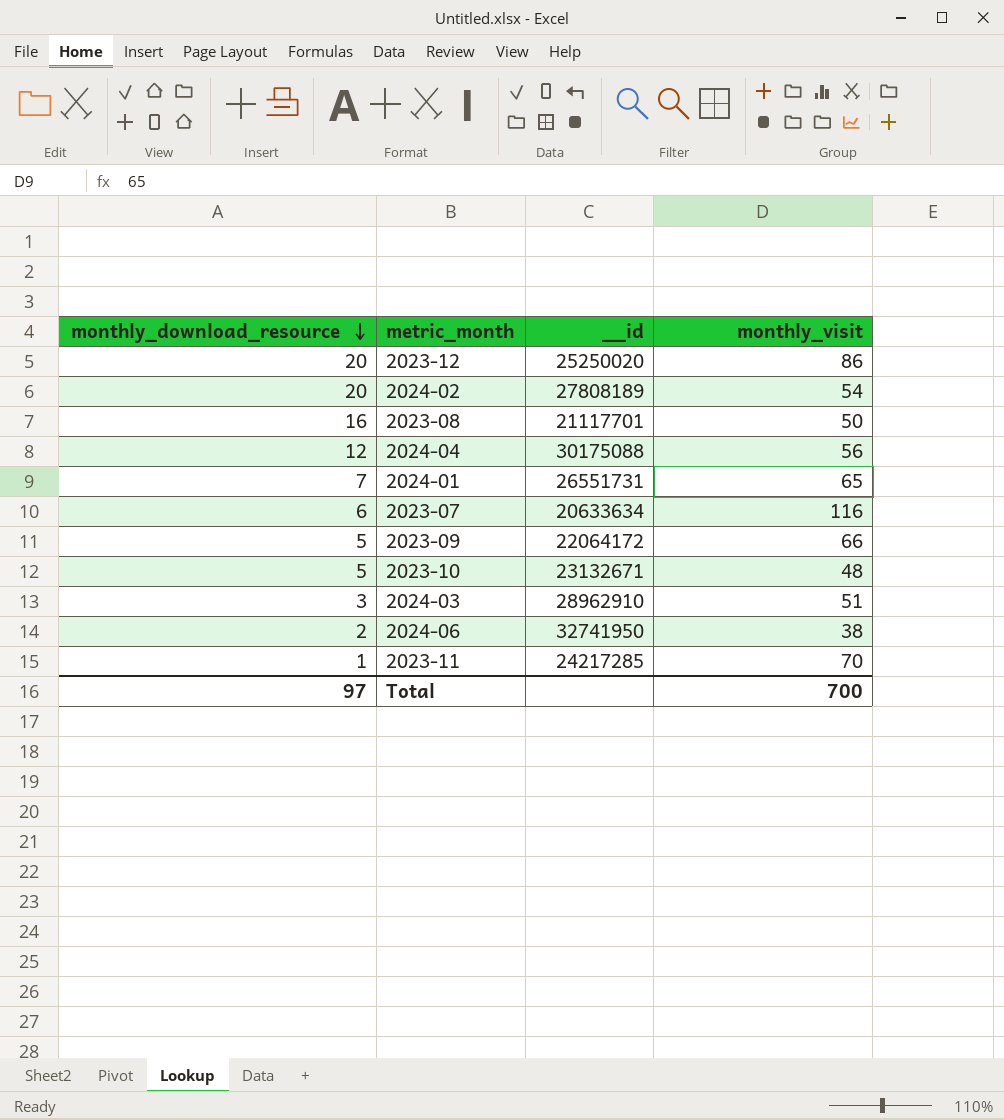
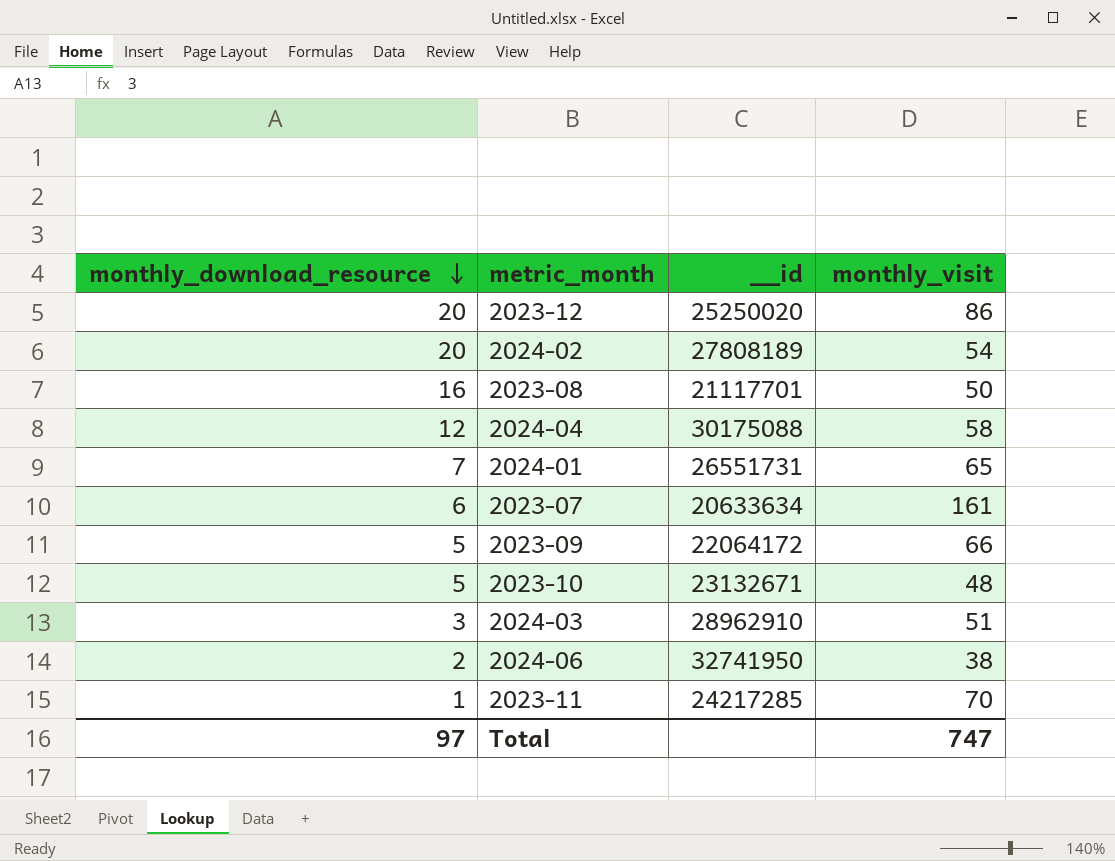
2024-04 | monthly_visit: 56 -> 58
2023-07 | monthly_visit: 116 -> 161
Total | monthly_visit: 700 -> 747

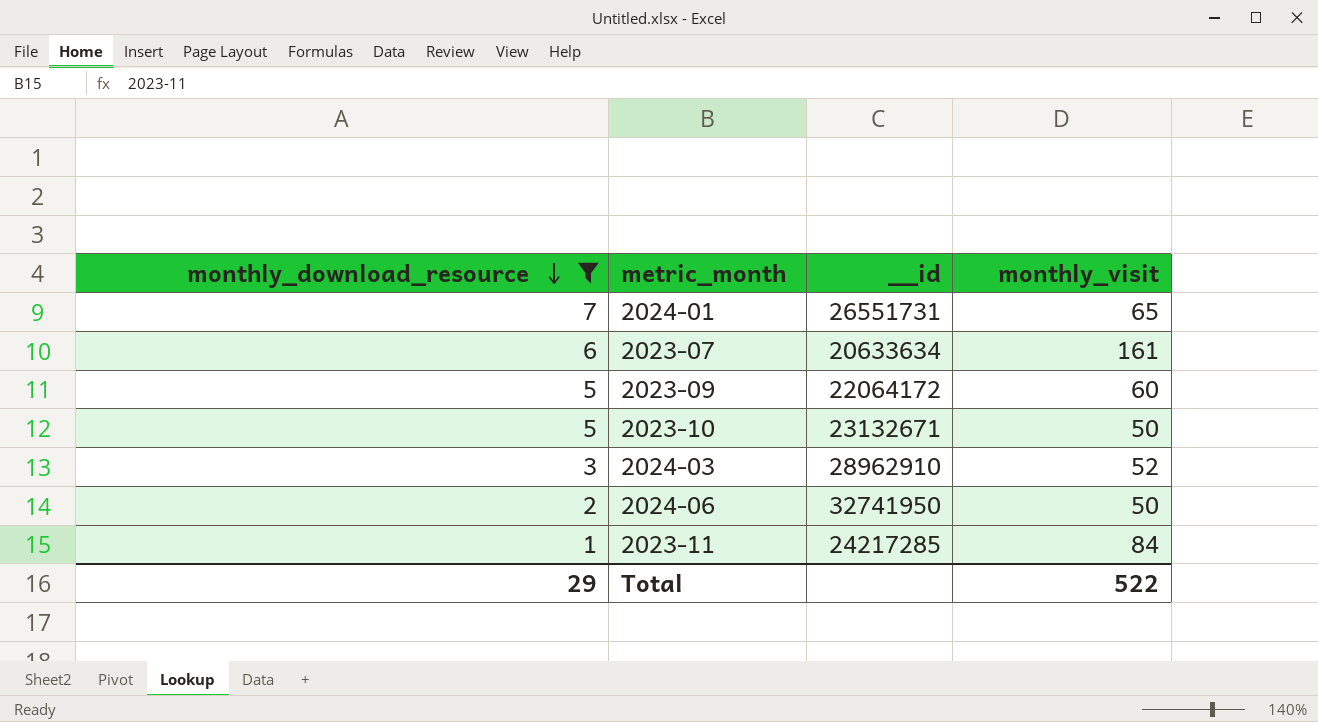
filter: none -> monthly_download_resource <= 7
2023-09 | monthly_visit: 66 -> 60
2023-10 | monthly_visit: 48 -> 50
2024-03 | monthly_visit: 51 -> 52
2024-06 | monthly_visit: 38 -> 50
2023-11 | monthly_visit: 70 -> 84
Total | monthly_download_resource: 97 -> 29
Total | monthly_visit: 747 -> 522

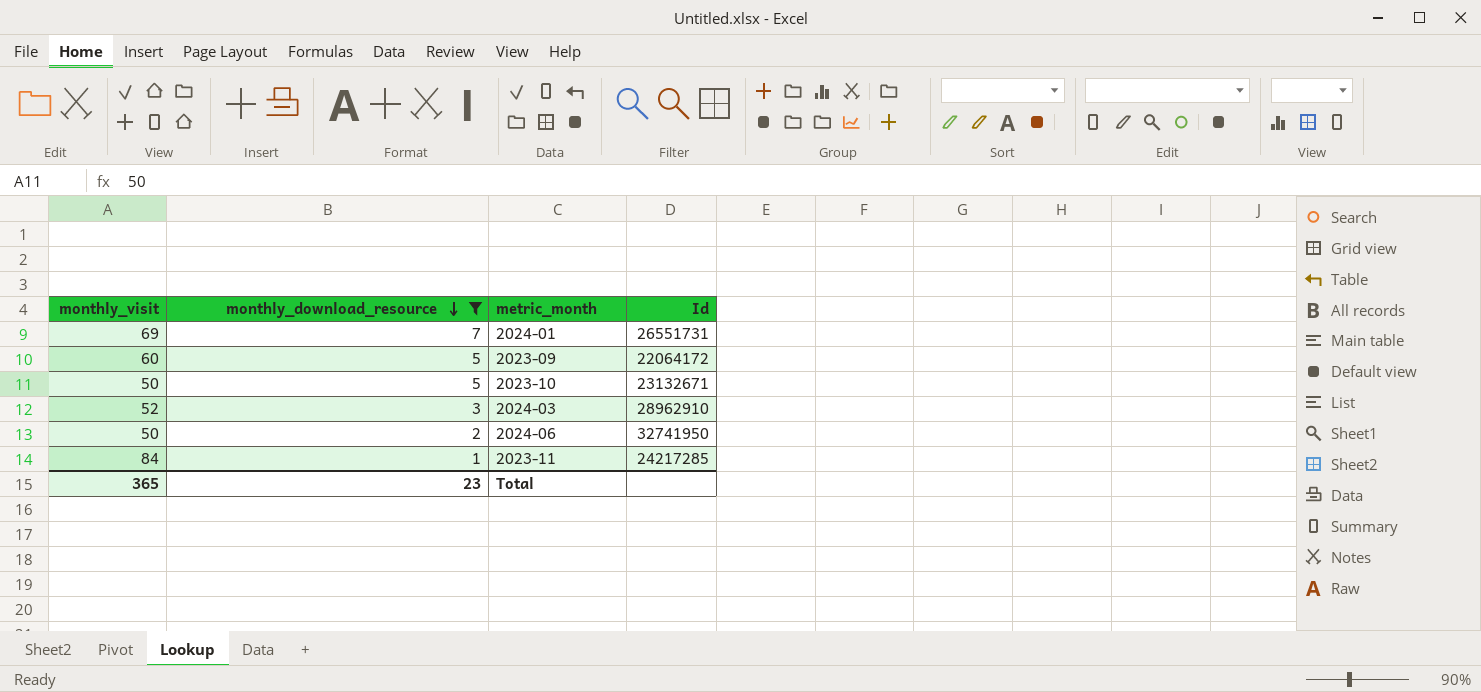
column monthly_visit | position: 4 -> 1
column name: __id -> Id
row 2023-07: 6 | 20633634 | 161 -> none
2024-01 | monthly_visit: 65 -> 69
Total | monthly_visit: 522 -> 365
Total | monthly_download_resource: 29 -> 23

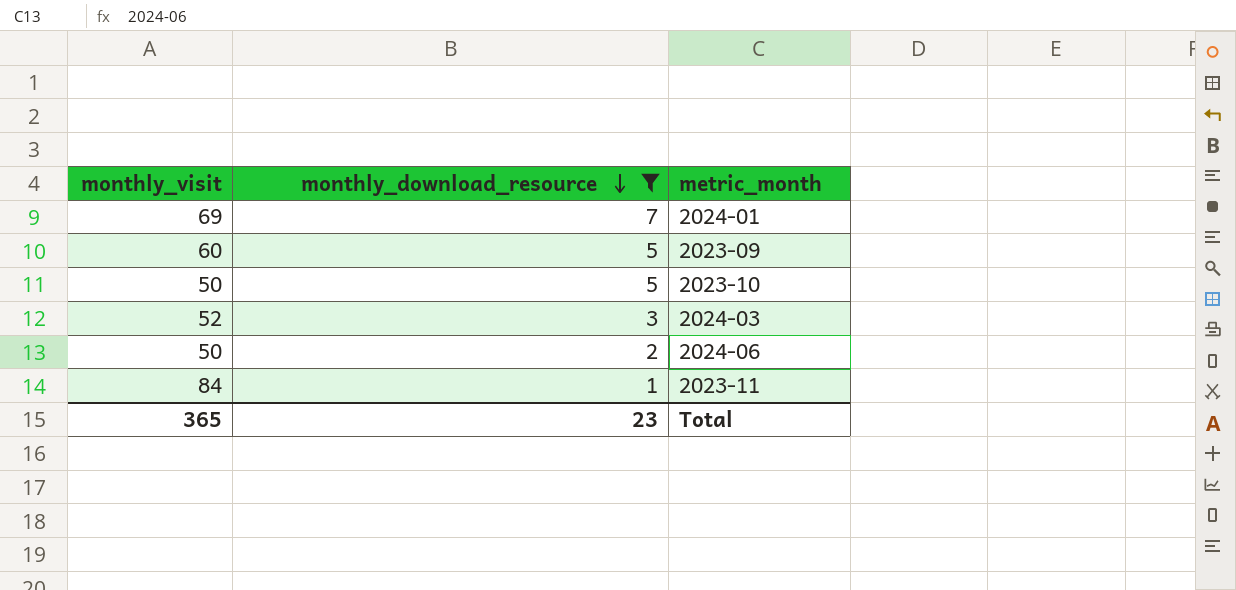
column Id | position: 4 -> none

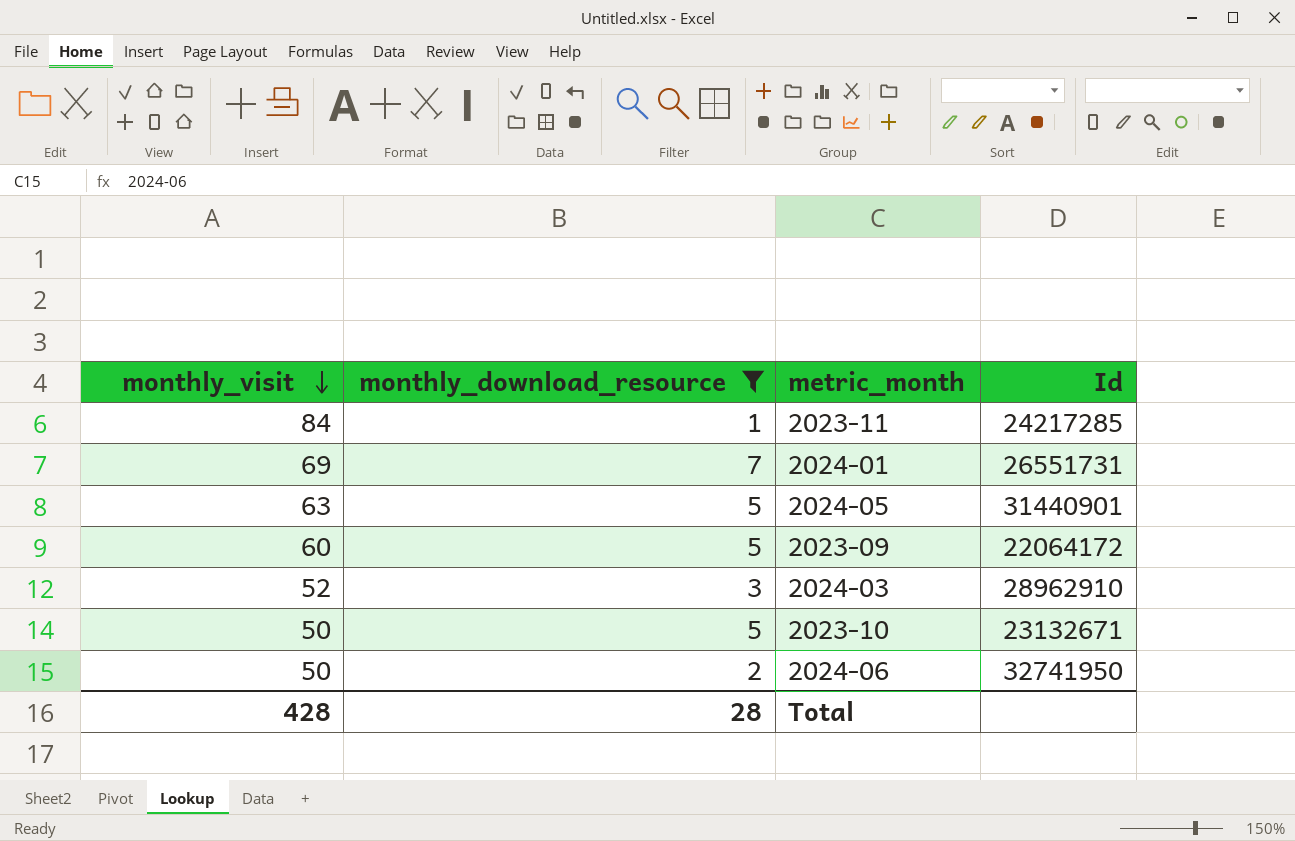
row order: monthly_download_resource descending -> monthly_visit descending
column Id | position: none -> 4
row 2024-05: none -> 63 | 5 | 31440901
Total | monthly_visit: 365 -> 428
Total | monthly_download_resource: 23 -> 28

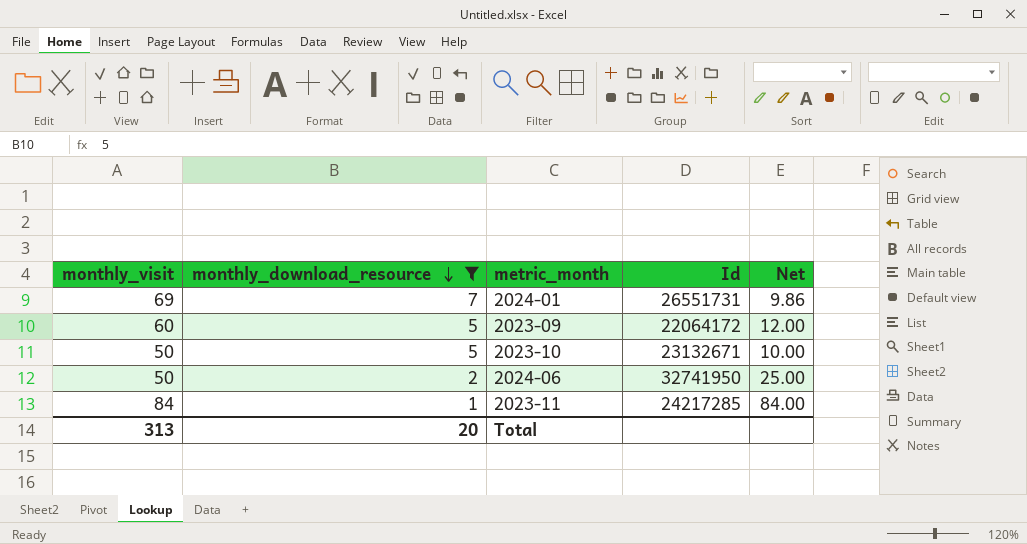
row order: monthly_visit descending -> monthly_download_resource descending
column Net | formula: none -> [monthly_visit] / [monthly_download_resource]
row 2024-05: 63 | 5 | 31440901 -> none
row 2024-03: 52 | 3 | 28962910 -> none
Total | monthly_visit: 428 -> 313
Total | monthly_download_resource: 28 -> 20

